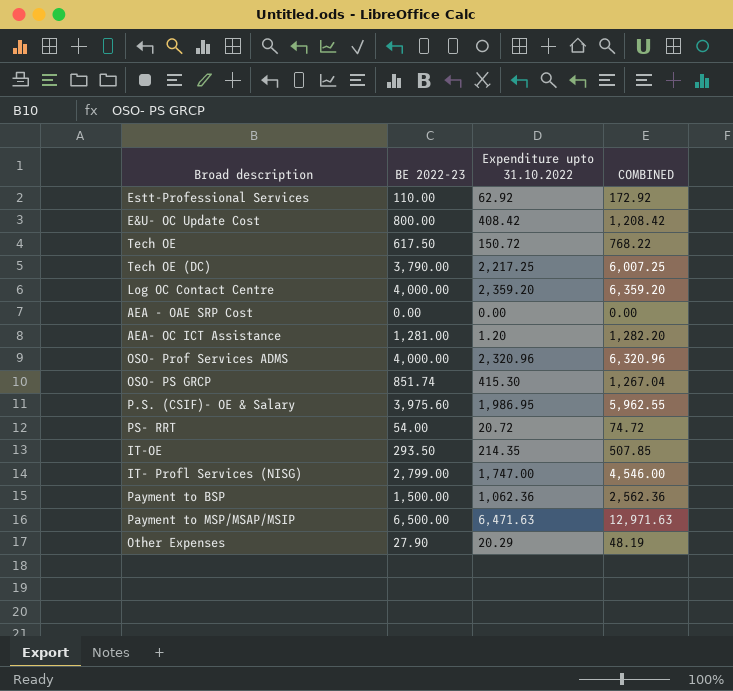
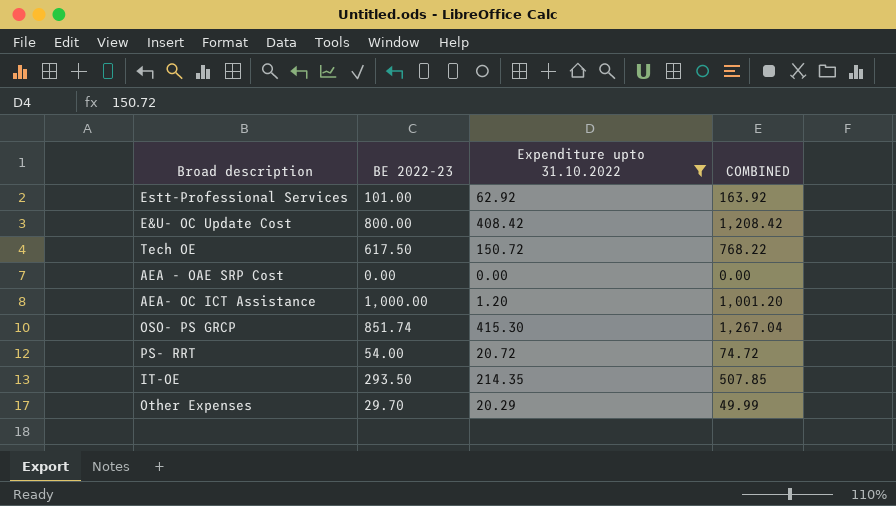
filter: none -> Expenditure upto 31.10.2022 <= 415.30
Estt-Professional Services | BE 2022-23: 110.00 -> 101.00
Estt-Professional Services | COMBINED: 172.92 -> 163.92
AEA- OC ICT Assistance | BE 2022-23: 1,281.00 -> 1,000.00
AEA- OC ICT Assistance | COMBINED: 1,282.20 -> 1,001.20
Other Expenses | BE 2022-23: 27.90 -> 29.70
Other Expenses | COMBINED: 48.19 -> 49.99

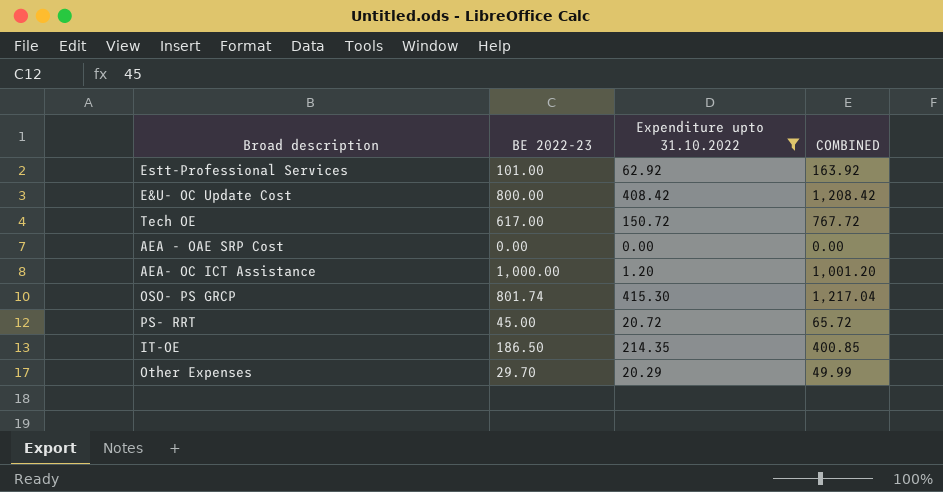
Tech OE | BE 2022-23: 617.50 -> 617.00
Tech OE | COMBINED: 768.22 -> 767.72
OSO- PS GRCP | BE 2022-23: 851.74 -> 801.74
OSO- PS GRCP | COMBINED: 1,267.04 -> 1,217.04
PS- RRT | BE 2022-23: 54.00 -> 45.00
PS- RRT | COMBINED: 74.72 -> 65.72
IT-OE | BE 2022-23: 293.50 -> 186.50
IT-OE | COMBINED: 507.85 -> 400.85

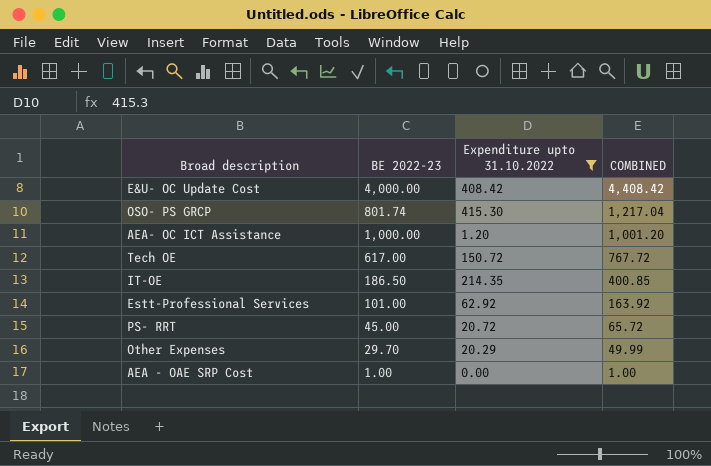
row order: none -> COMBINED descending
E&U- OC Update Cost | BE 2022-23: 800.00 -> 4,000.00
E&U- OC Update Cost | COMBINED: 1,208.42 -> 4,408.42
AEA - OAE SRP Cost | BE 2022-23: 0.00 -> 1.00
AEA - OAE SRP Cost | COMBINED: 0.00 -> 1.00

